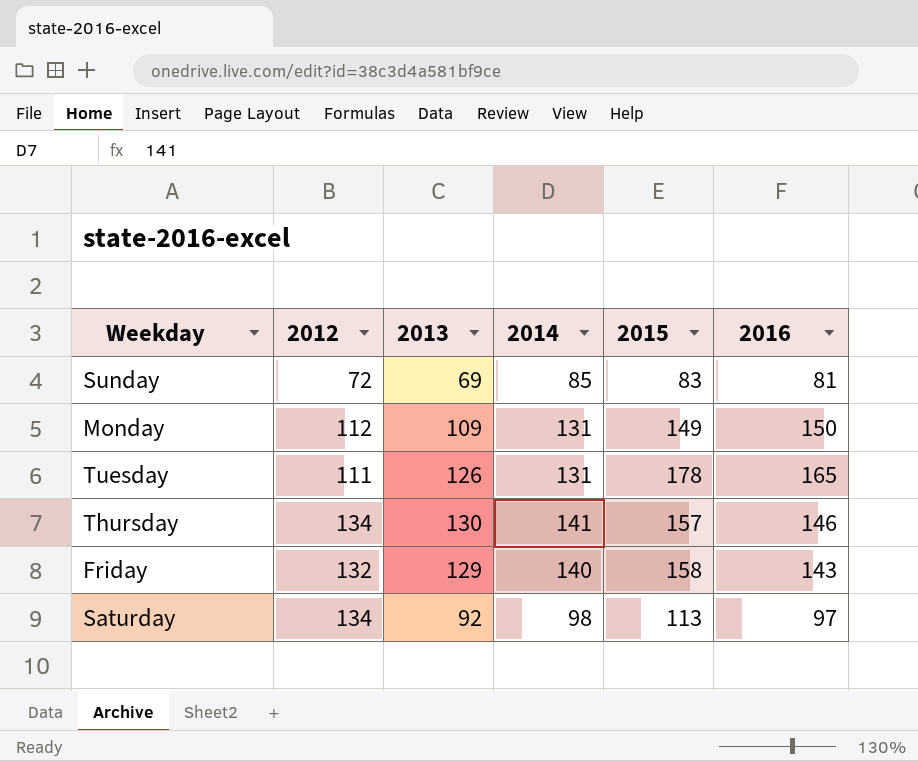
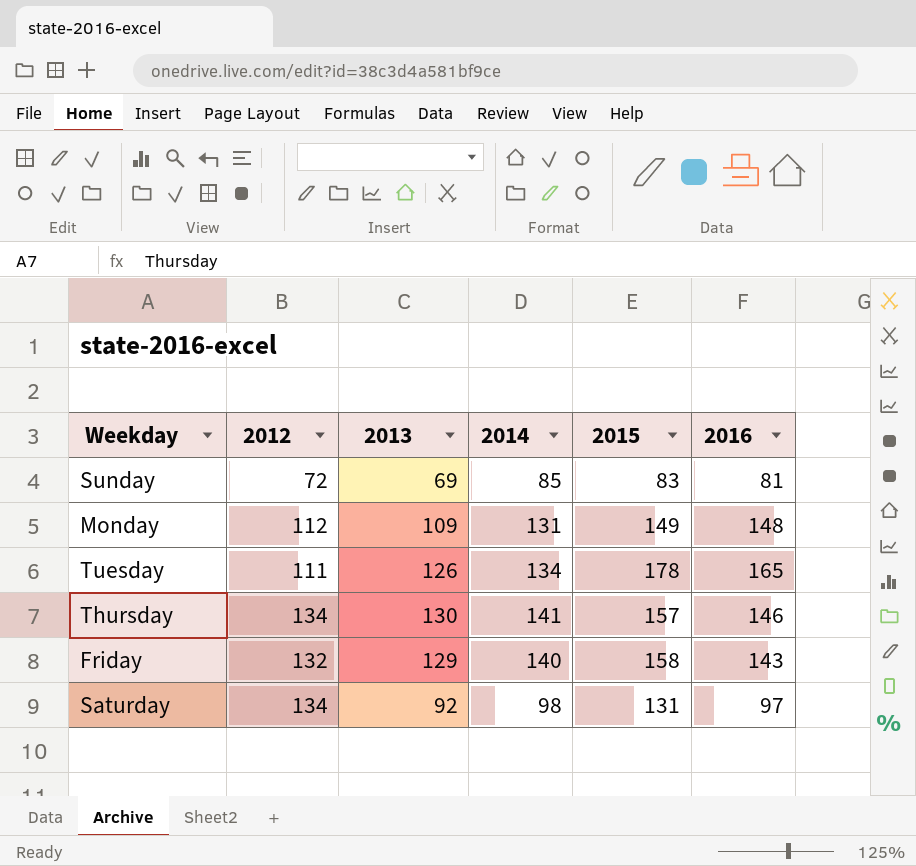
Monday | 2016: 150 -> 148
Tuesday | 2014: 131 -> 134
Saturday | 2015: 113 -> 131

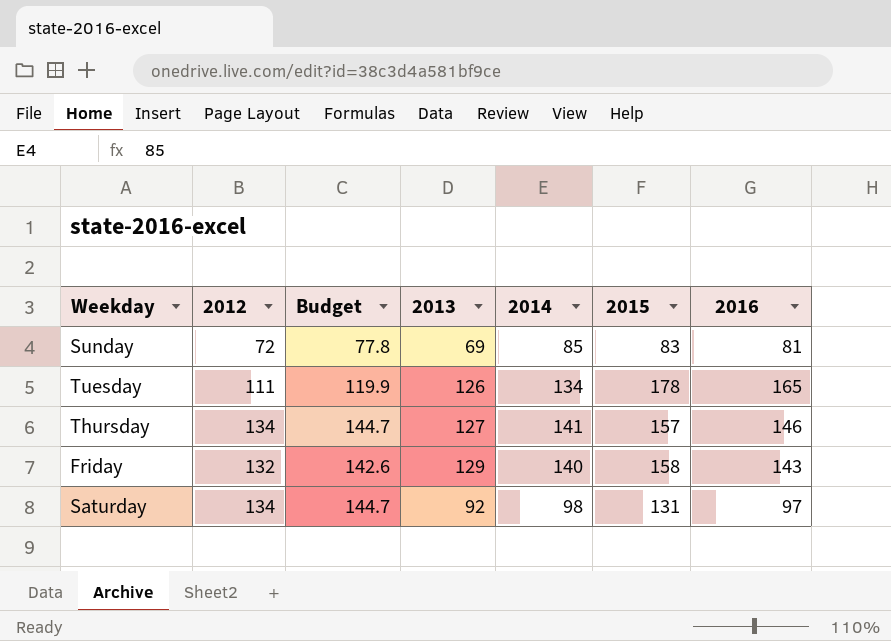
column Budget | formula: none -> [2012] * 1.08
row Monday: 112 | 109 | 131 | 149 | 148 -> none
Thursday | 2013: 130 -> 127

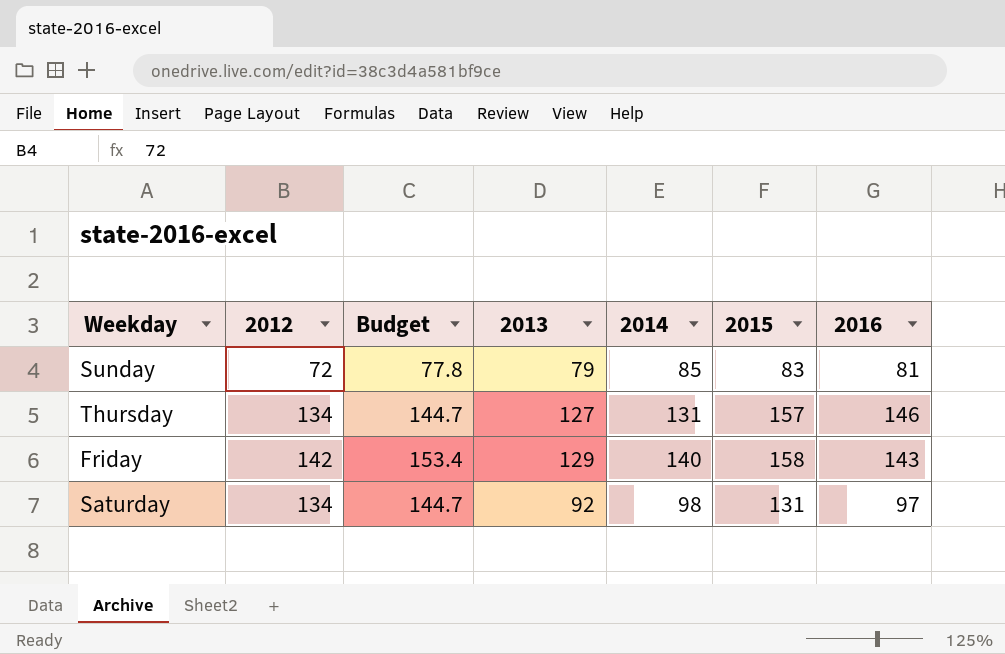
row Tuesday: 111 | 119.9 | 126 | 134 | 178 | 165 -> none
Sunday | 2013: 69 -> 79
Thursday | 2014: 141 -> 131
Friday | 2012: 132 -> 142
Friday | Budget: 142.6 -> 153.4

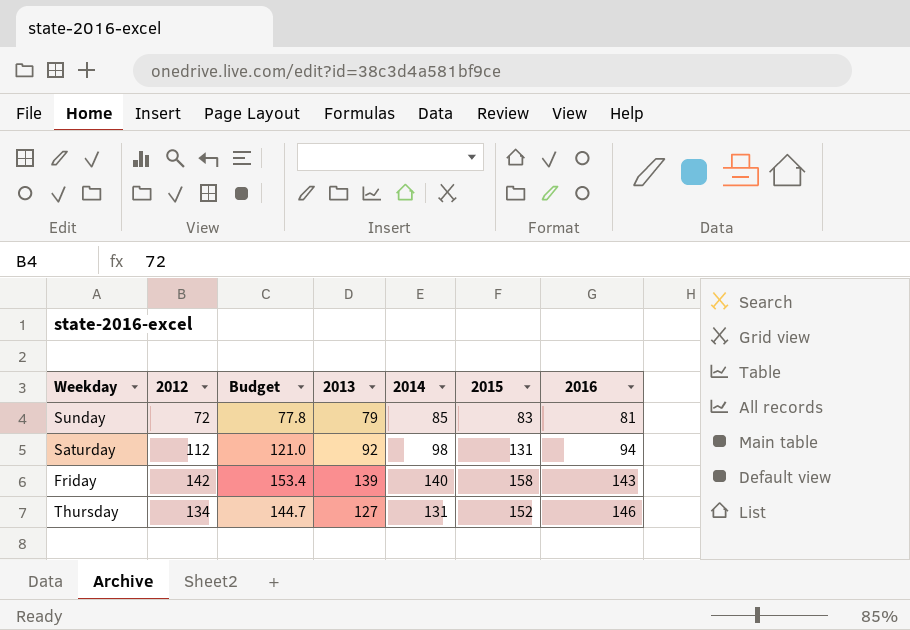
row order: none -> 2016 ascending
Saturday | 2012: 134 -> 112
Saturday | Budget: 144.7 -> 121.0
Saturday | 2016: 97 -> 94
Friday | 2013: 129 -> 139
Thursday | 2015: 157 -> 152

